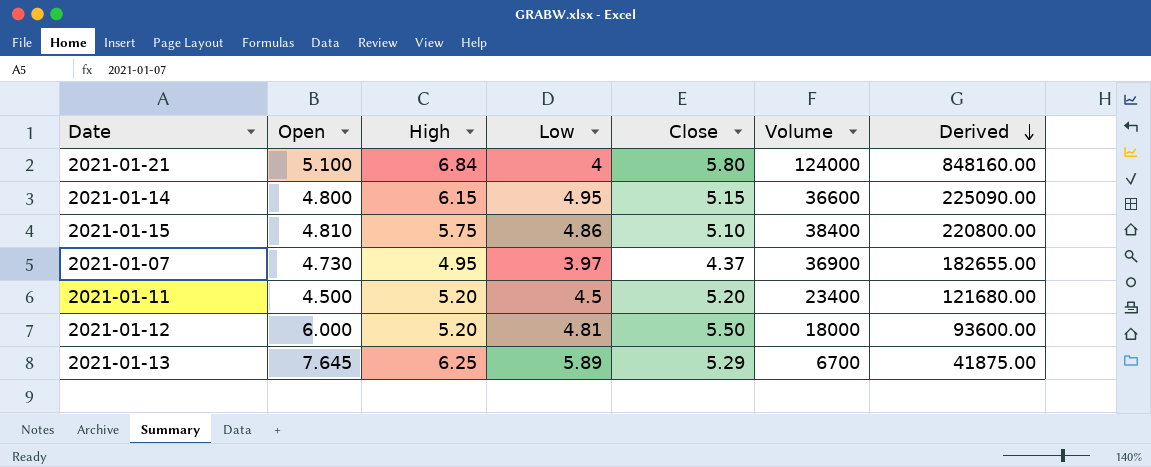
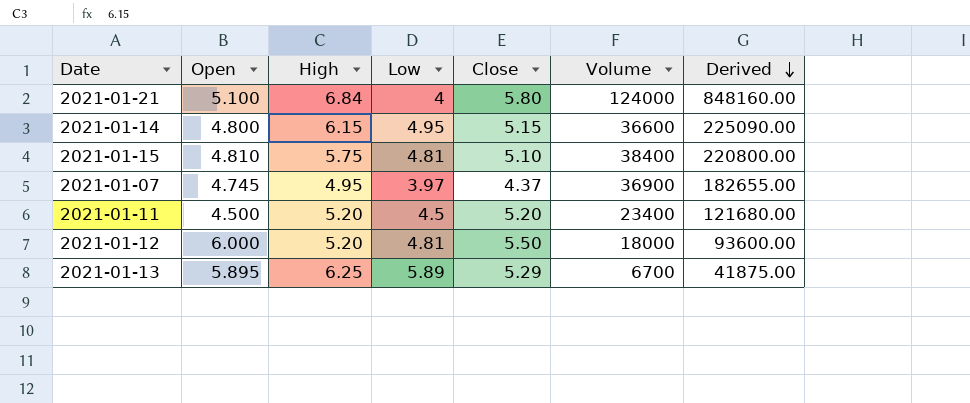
2021-01-15 | Low: 4.86 -> 4.81
2021-01-07 | Open: 4.730 -> 4.745
2021-01-13 | Open: 7.645 -> 5.895

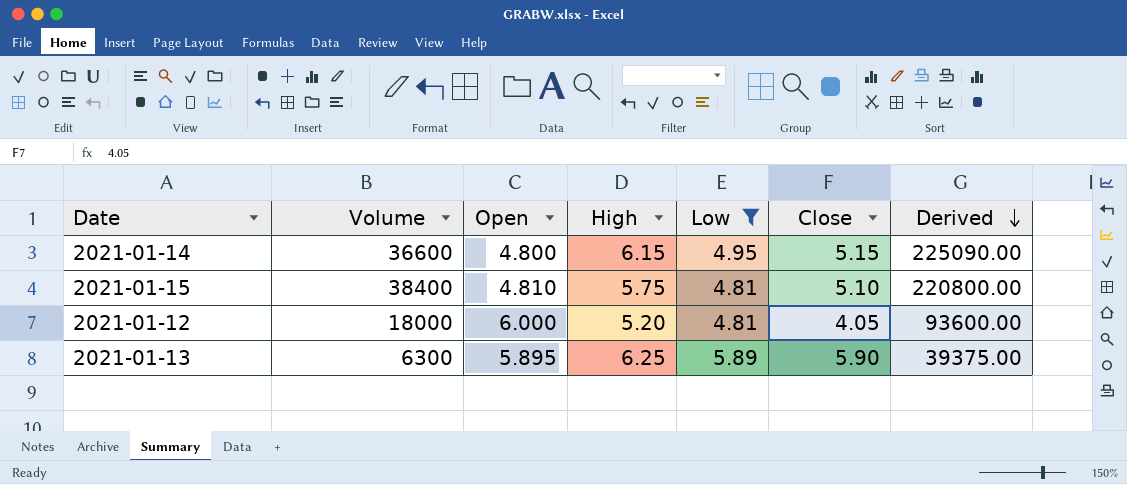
filter: none -> Low >= 4.81
column Volume | position: 6 -> 2
2021-01-12 | Close: 5.50 -> 4.05
2021-01-13 | Volume: 6700 -> 6300
2021-01-13 | Close: 5.29 -> 5.90
2021-01-13 | Derived: 41875.00 -> 39375.00

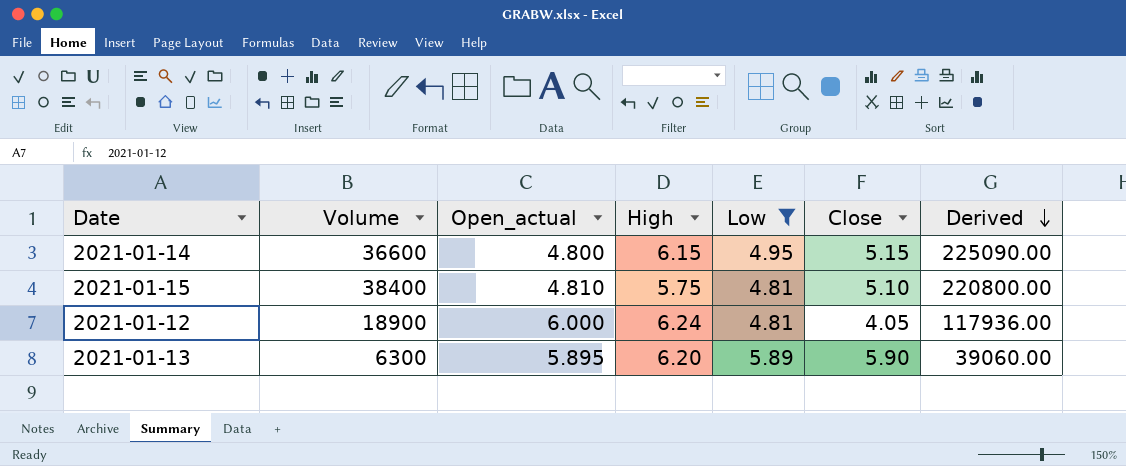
column name: Open -> Open_actual
2021-01-12 | Volume: 18000 -> 18900
2021-01-12 | High: 5.20 -> 6.24
2021-01-12 | Derived: 93600.00 -> 117936.00
2021-01-13 | High: 6.25 -> 6.20
2021-01-13 | Derived: 39375.00 -> 39060.00

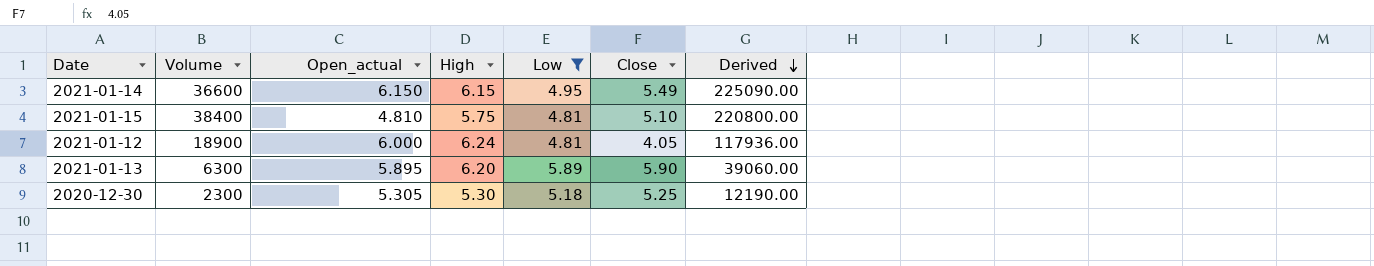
2021-01-14 | Open_actual: 4.800 -> 6.150
2021-01-14 | Close: 5.15 -> 5.49
row 2020-12-30: none -> 2300 | 5.305 | 5.30 | 5.18 | 5.25 | 12190.00

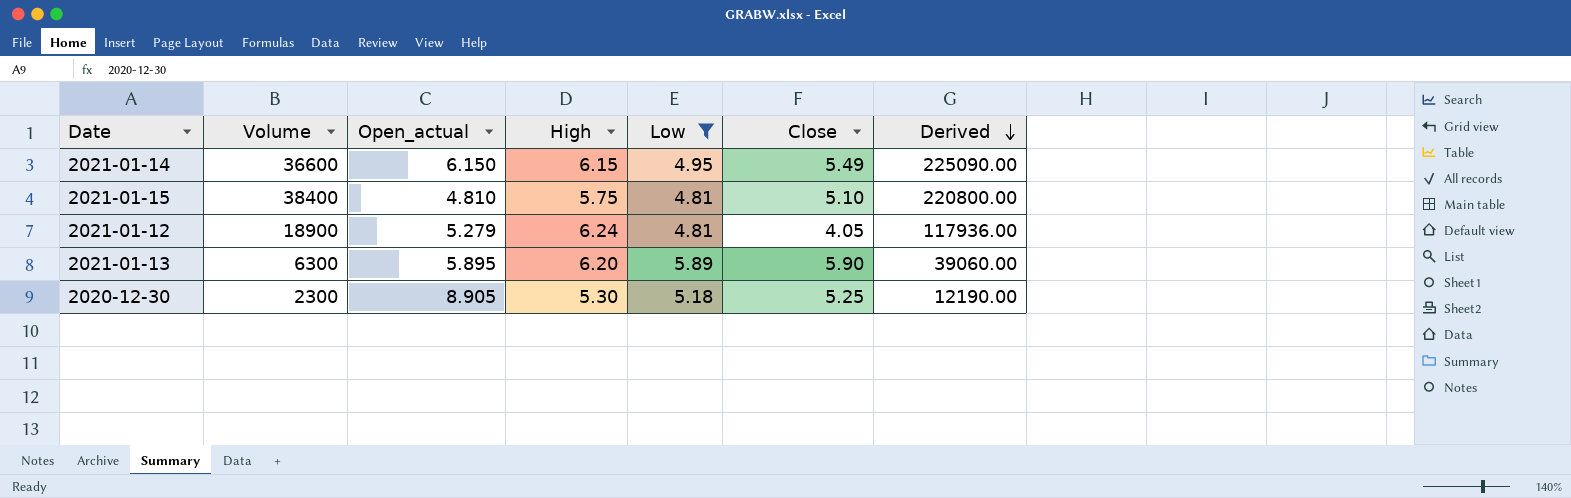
2021-01-12 | Open_actual: 6.000 -> 5.279
2020-12-30 | Open_actual: 5.305 -> 8.905

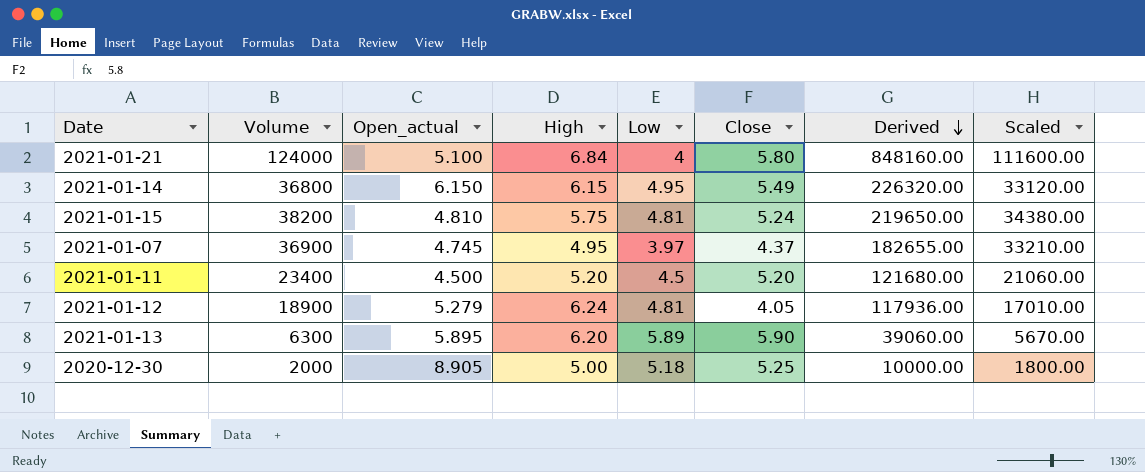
filter: Low >= 4.81 -> none
column Scaled | formula: none -> [Volume] * 0.9
2021-01-14 | Volume: 36600 -> 36800
2021-01-14 | Derived: 225090.00 -> 226320.00
2021-01-15 | Volume: 38400 -> 38200
2021-01-15 | Close: 5.10 -> 5.24
2021-01-15 | Derived: 220800.00 -> 219650.00
2020-12-30 | Volume: 2300 -> 2000
2020-12-30 | High: 5.30 -> 5.00
2020-12-30 | Derived: 12190.00 -> 10000.00

